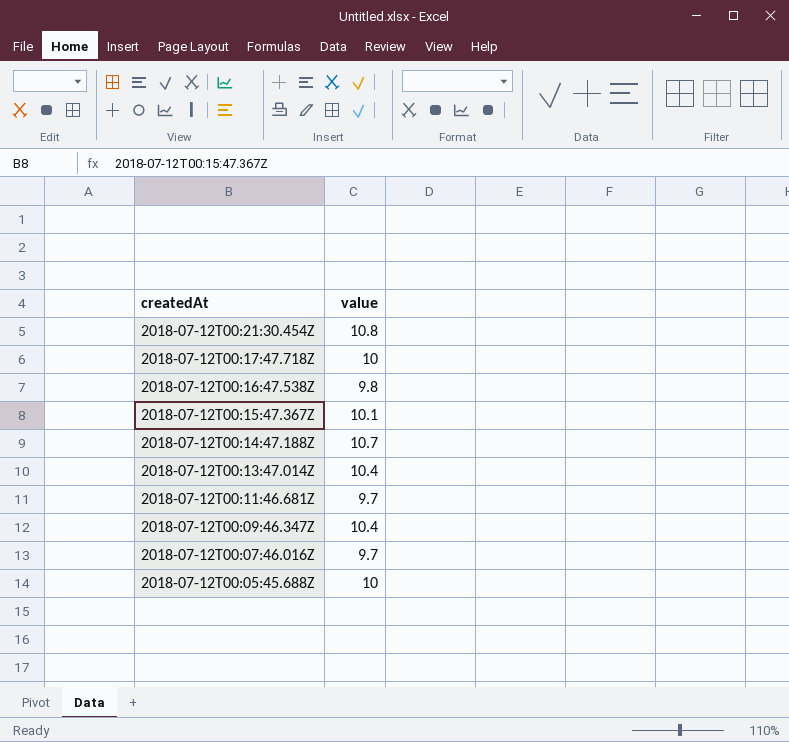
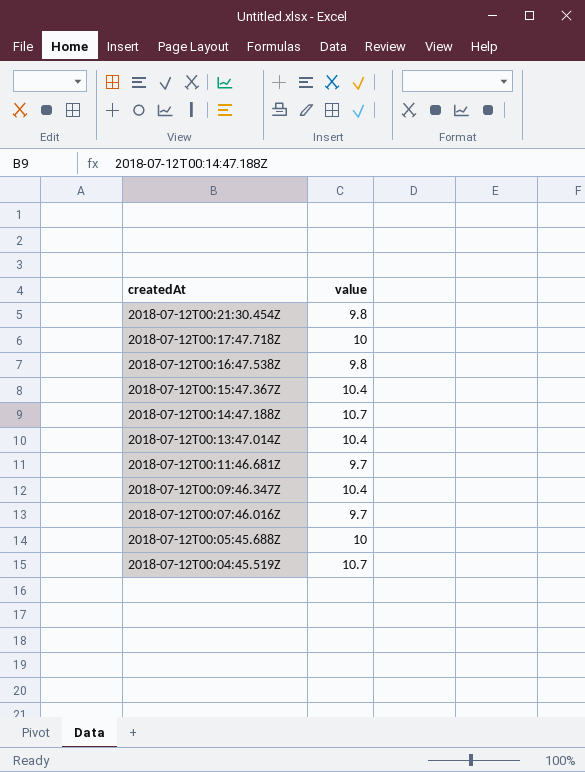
2018-07-12T00:21:30.454Z | value: 10.8 -> 9.8
2018-07-12T00:15:47.367Z | value: 10.1 -> 10.4
row 2018-07-12T00:04:45.519Z: none -> 10.7

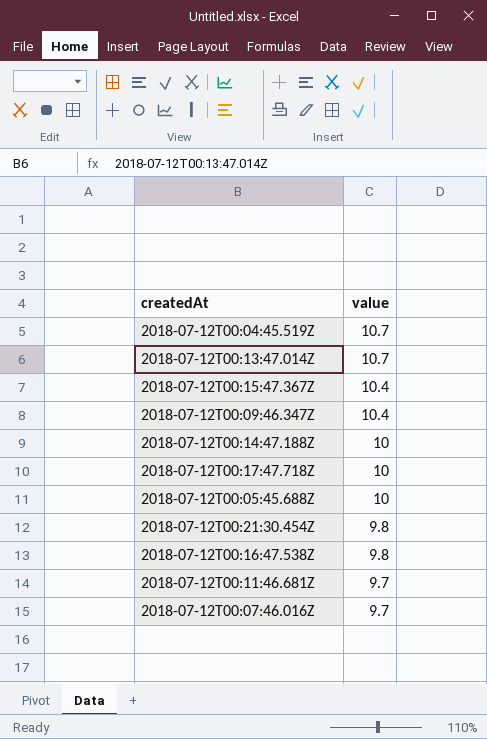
row order: createdAt descending -> value descending
2018-07-12T00:13:47.014Z | value: 10.4 -> 10.7
2018-07-12T00:14:47.188Z | value: 10.7 -> 10

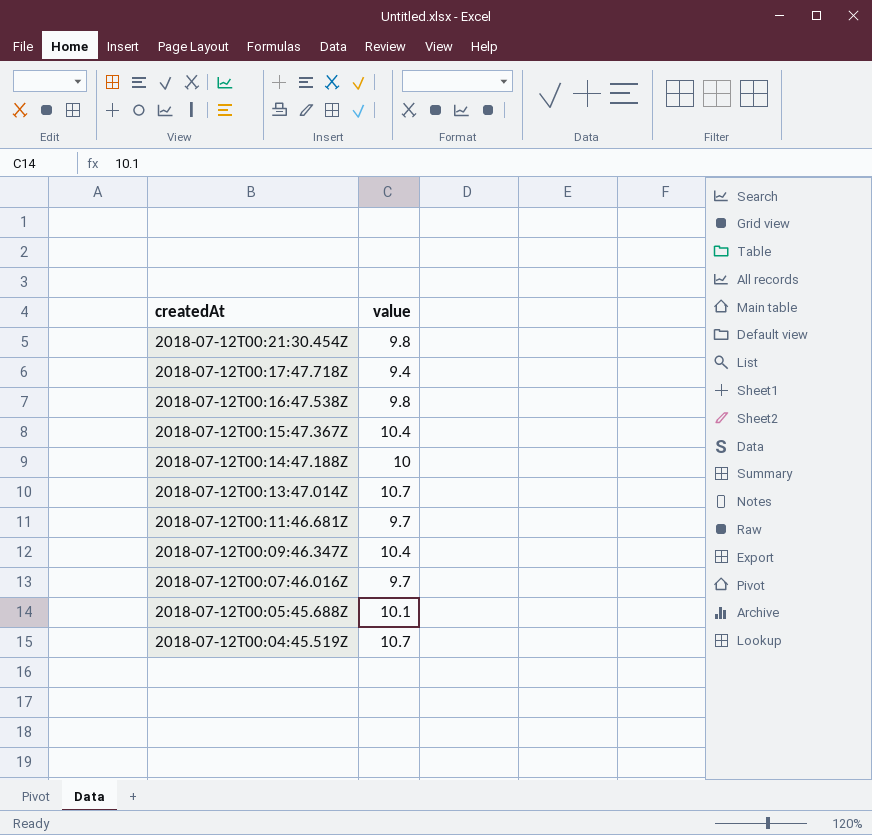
row order: value descending -> createdAt descending
2018-07-12T00:17:47.718Z | value: 10 -> 9.4
2018-07-12T00:05:45.688Z | value: 10 -> 10.1

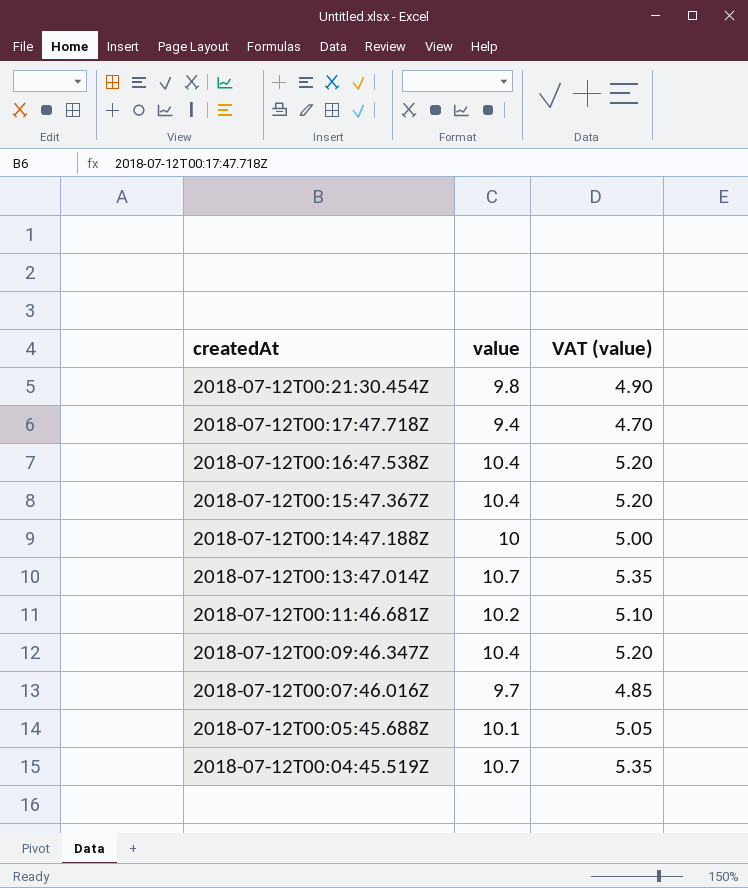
column VAT (value) | formula: none -> [value] * 0.5
2018-07-12T00:16:47.538Z | value: 9.8 -> 10.4
2018-07-12T00:11:46.681Z | value: 9.7 -> 10.2

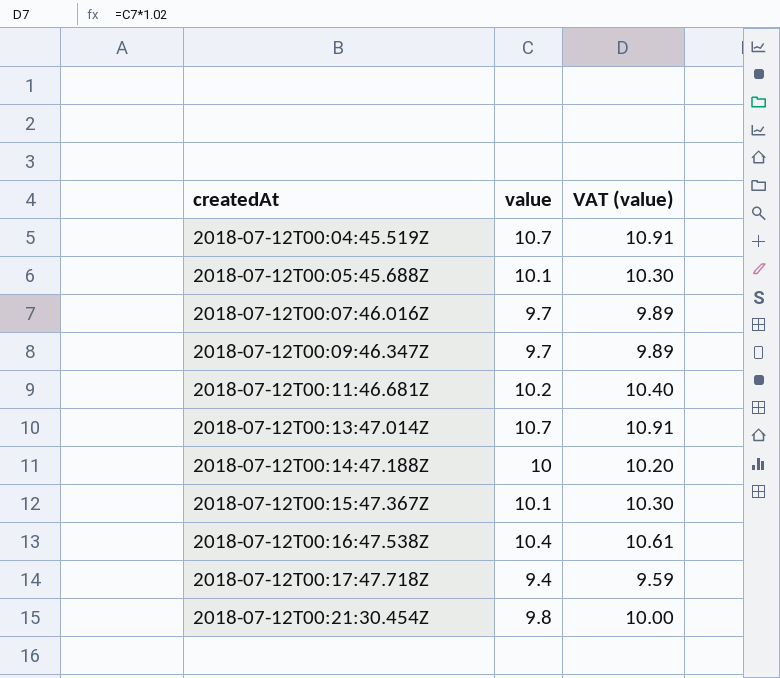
row order: createdAt descending -> createdAt ascending
column VAT (value) | formula: [value] * 0.5 -> [value] * 1.02
2018-07-12T00:09:46.347Z | value: 10.4 -> 9.7
2018-07-12T00:15:47.367Z | value: 10.4 -> 10.1

